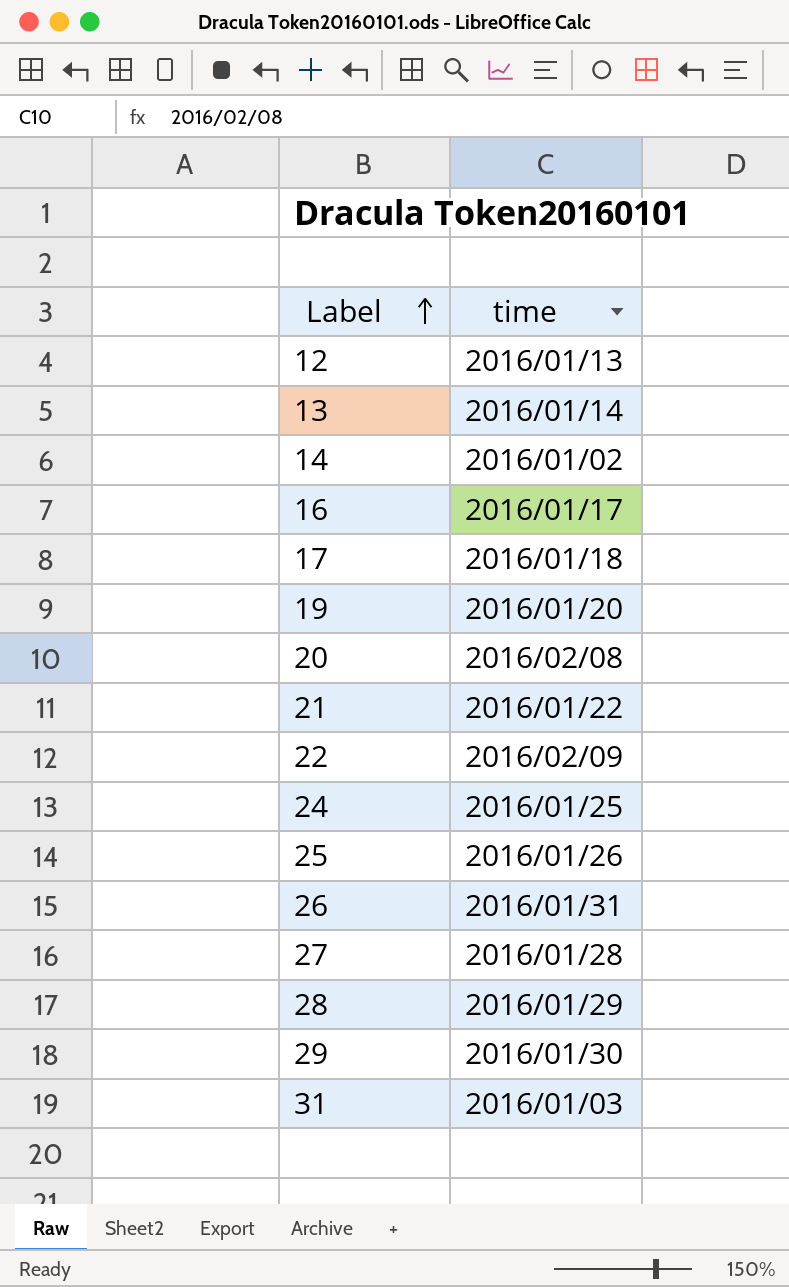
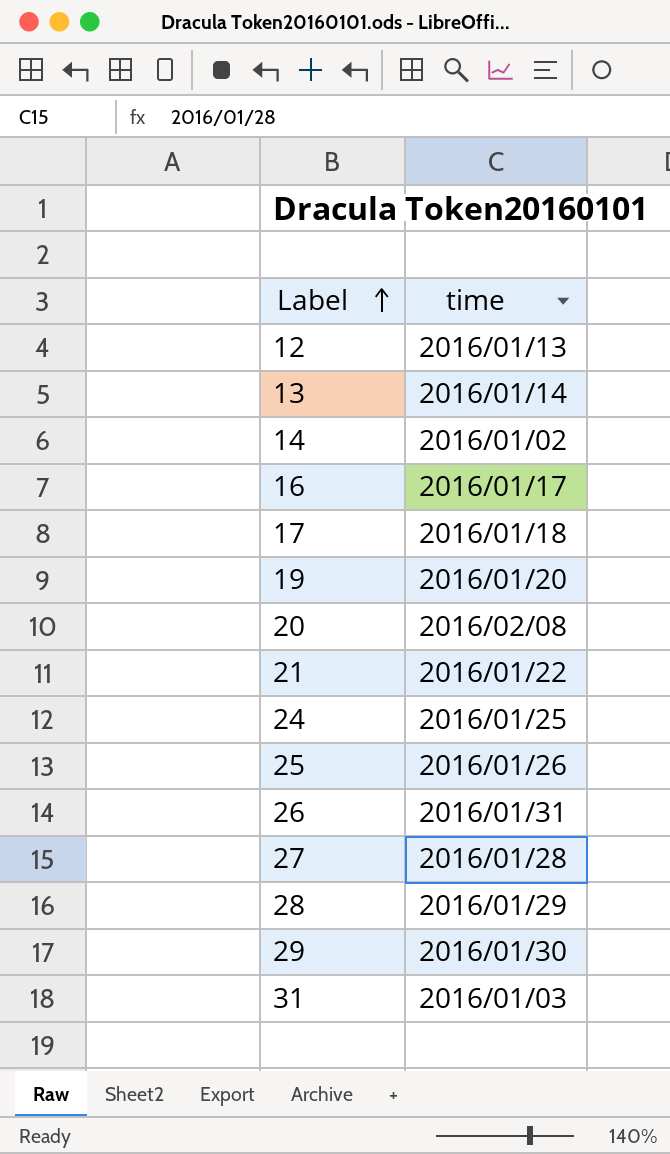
row 22: 2016/02/09 -> none

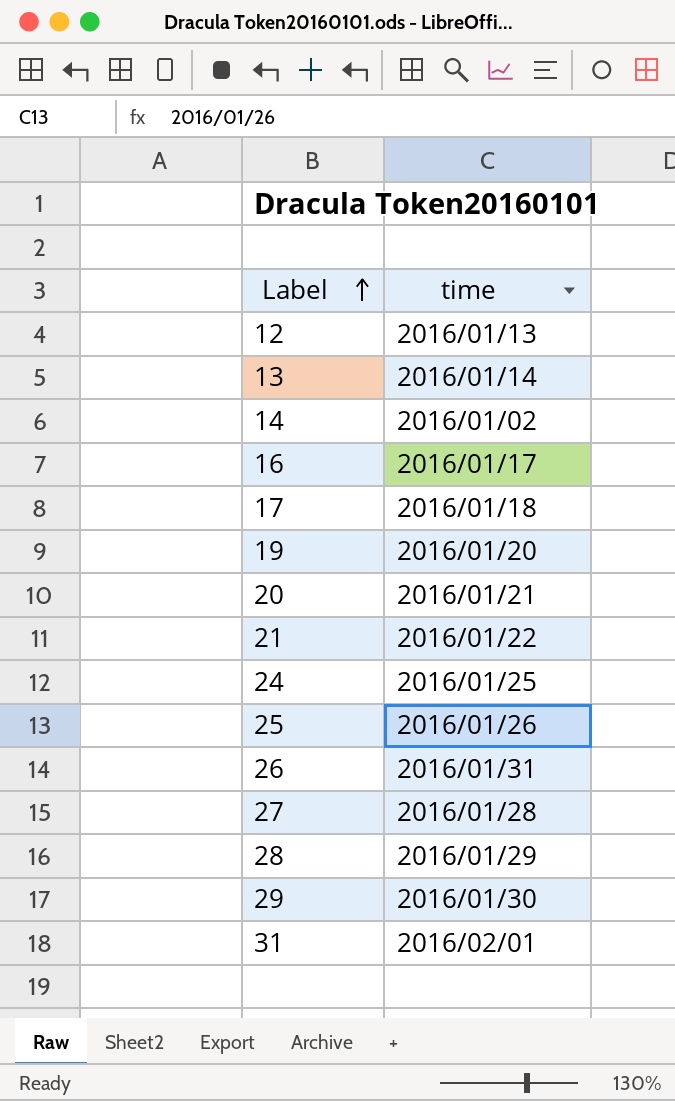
20 | time: 2016/02/08 -> 2016/01/21
31 | time: 2016/01/03 -> 2016/02/01

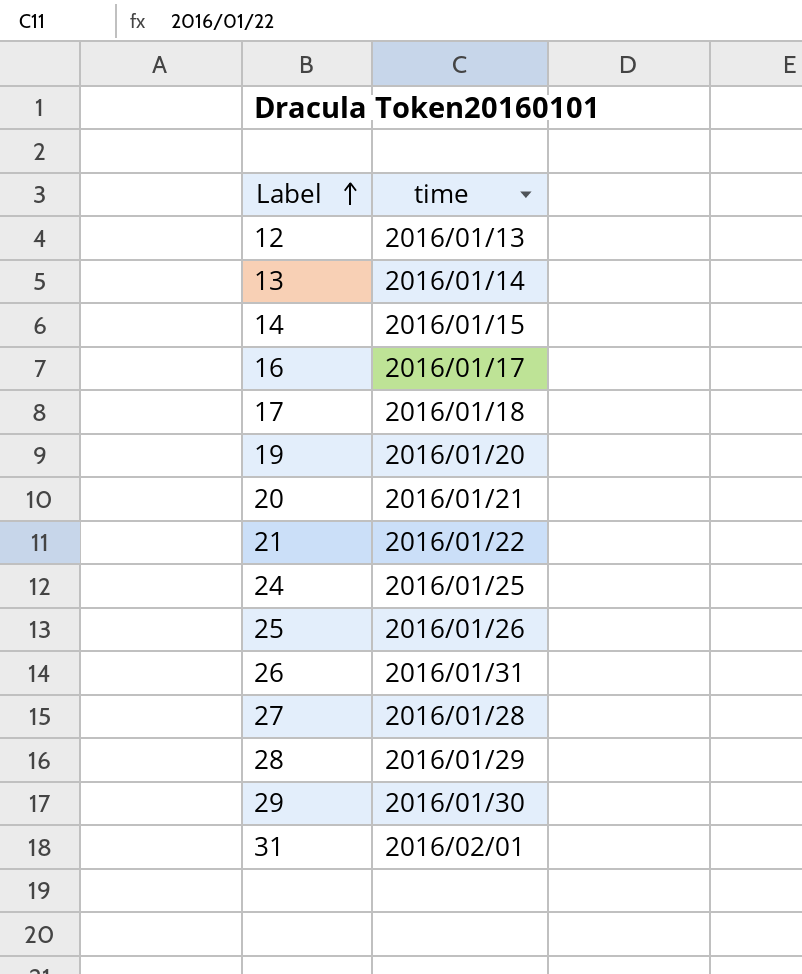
14 | time: 2016/01/02 -> 2016/01/15

